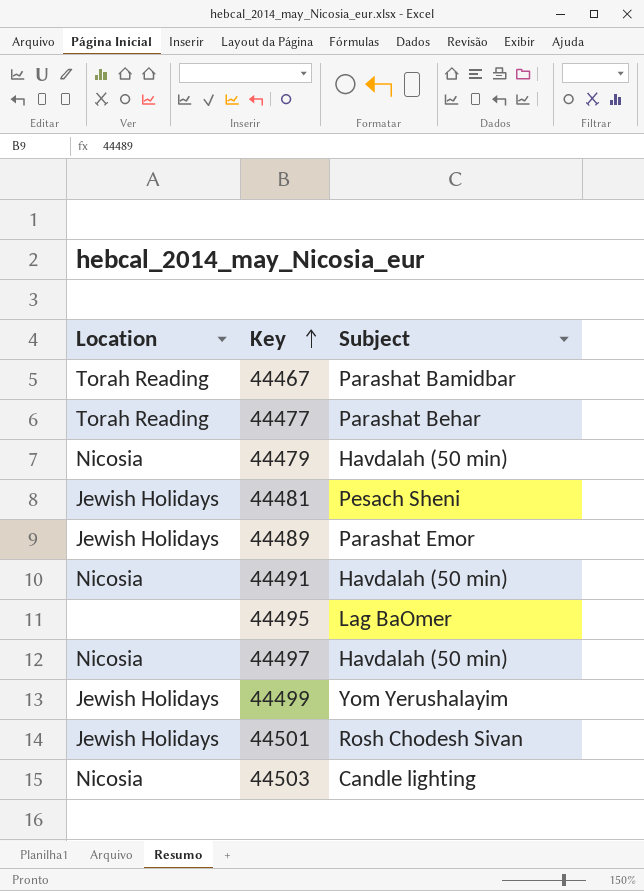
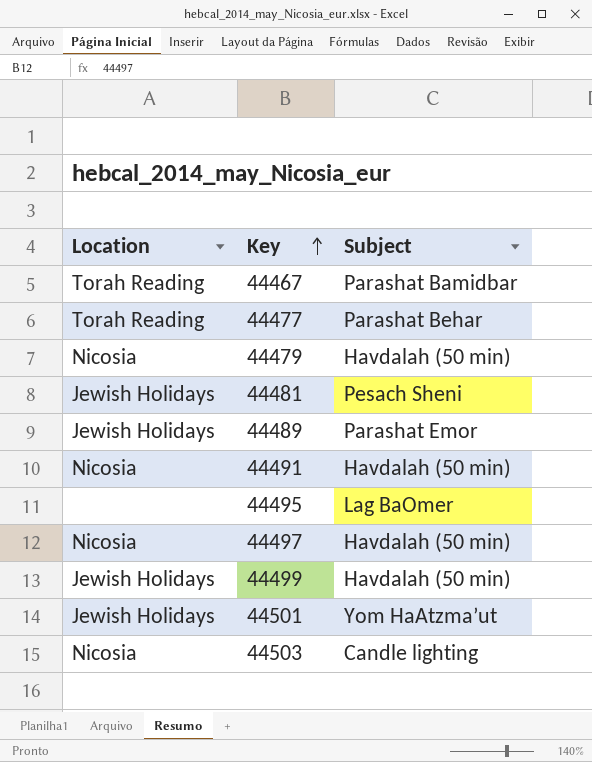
44499 | Subject: Yom Yerushalayim -> Havdalah (50 min)
44501 | Subject: Rosh Chodesh Sivan -> Yom HaAtzma’ut

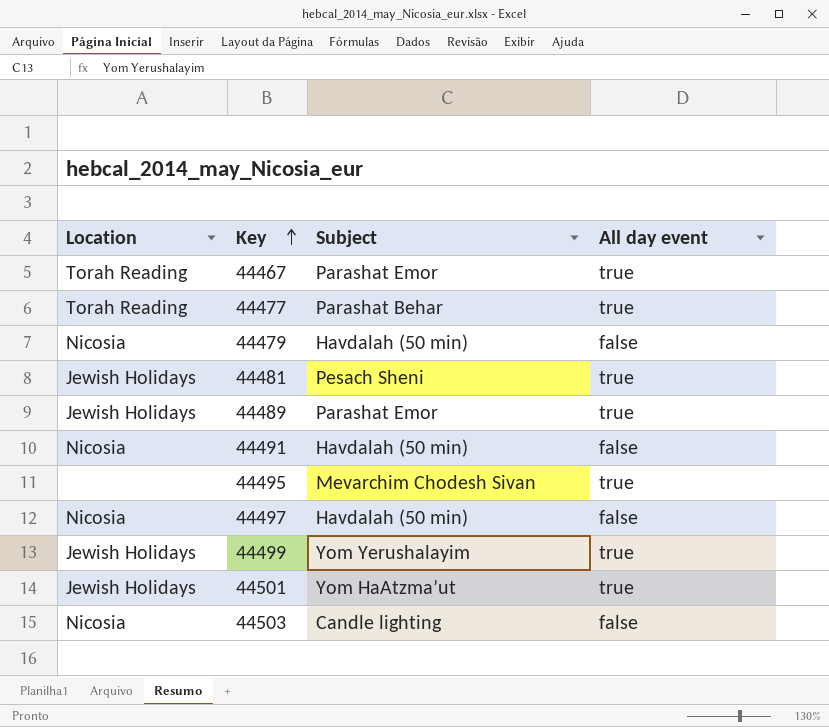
column All day event | position: none -> 4
44467 | Subject: Parashat Bamidbar -> Parashat Emor
44495 | Subject: Lag BaOmer -> Mevarchim Chodesh Sivan
44499 | Subject: Havdalah (50 min) -> Yom Yerushalayim

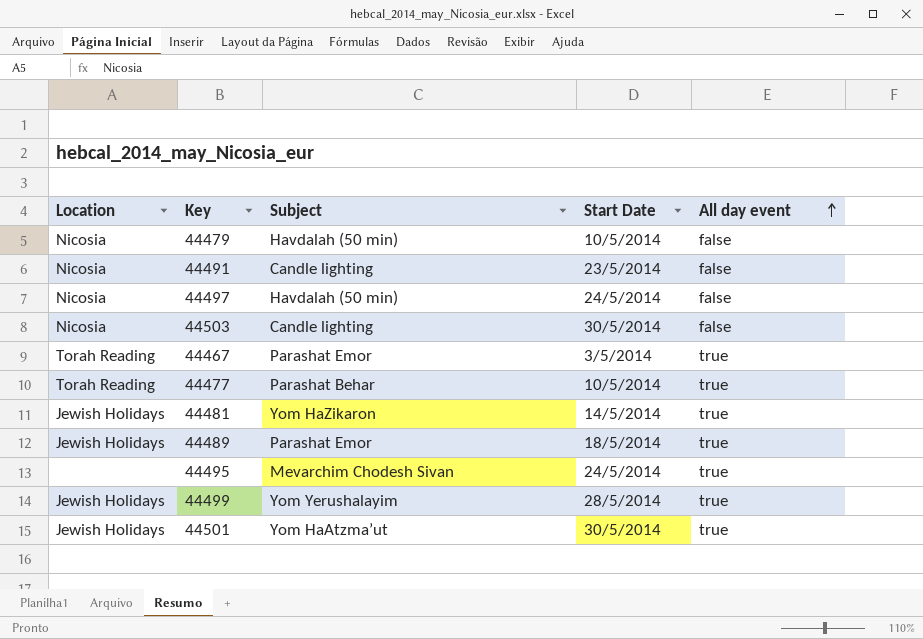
row order: Key ascending -> All day event ascending
column Start Date | position: none -> 4
44491 | Subject: Havdalah (50 min) -> Candle lighting
44481 | Subject: Pesach Sheni -> Yom HaZikaron

